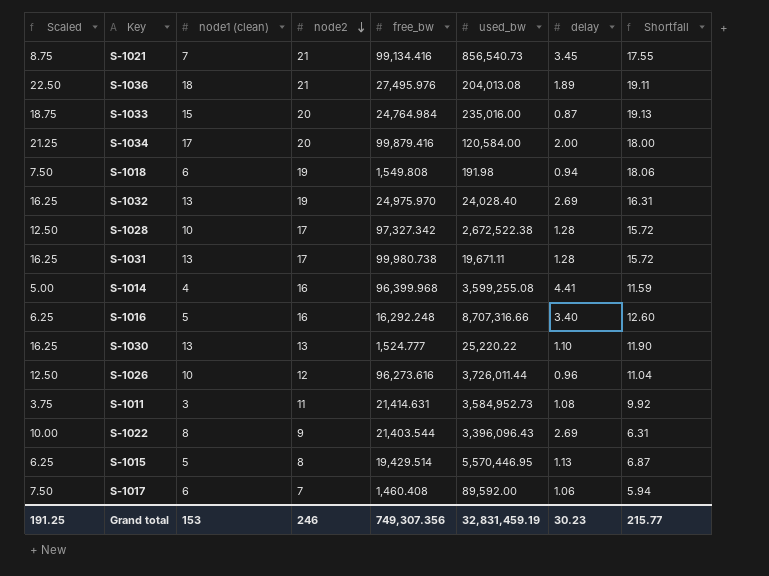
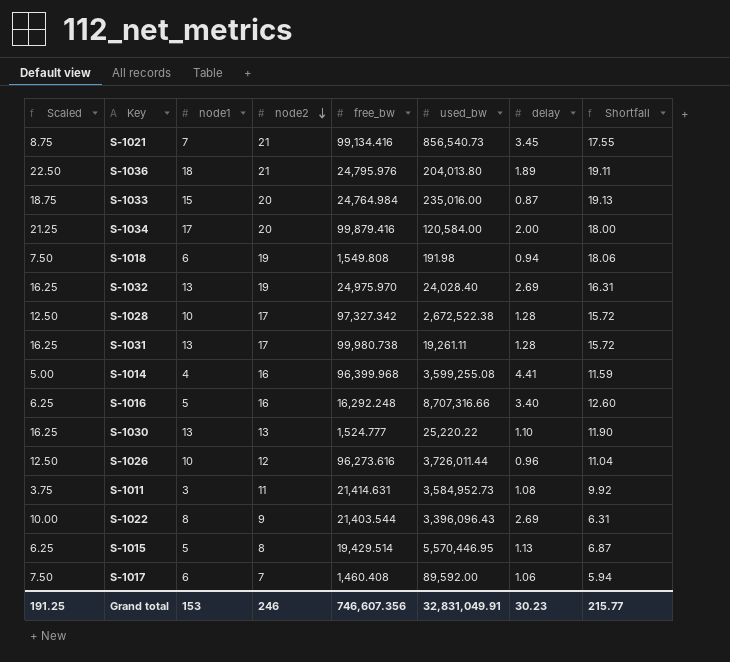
column name: node1 (clean) -> node1
S-1036 | free_bw: 27,495.976 -> 24,795.976
S-1036 | used_bw: 204,013.08 -> 204,013.80
S-1031 | used_bw: 19,671.11 -> 19,261.11
Grand total | free_bw: 749,307.356 -> 746,607.356
Grand total | used_bw: 32,831,459.19 -> 32,831,049.91

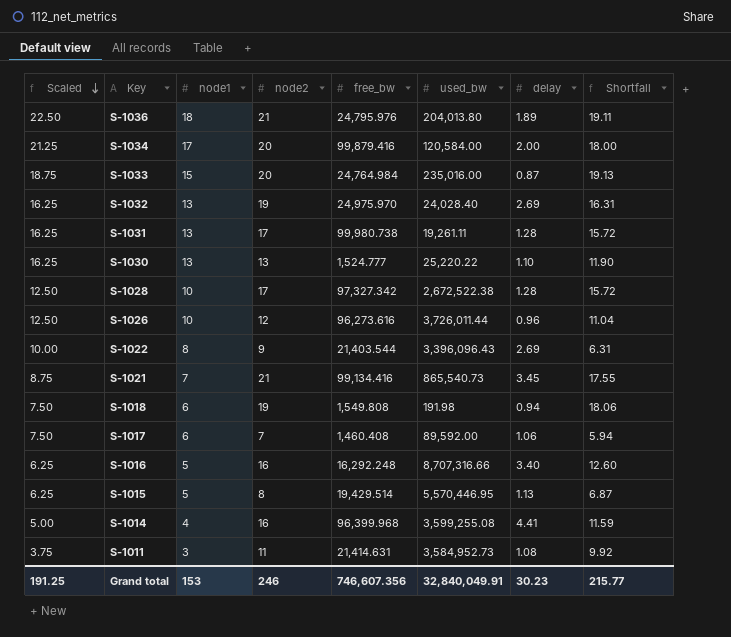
row order: node2 descending -> Scaled descending
S-1021 | used_bw: 856,540.73 -> 865,540.73
Grand total | used_bw: 32,831,049.91 -> 32,840,049.91

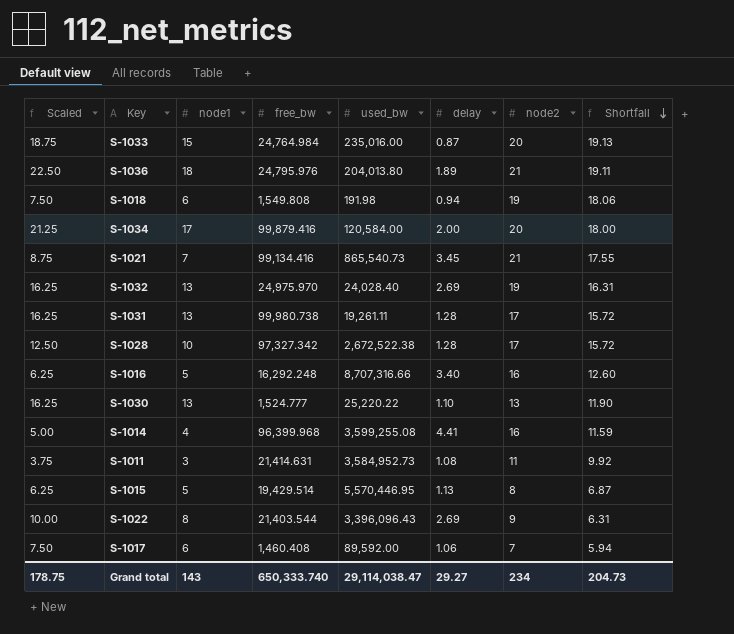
row order: Scaled descending -> Shortfall descending
column node2 | position: 4 -> 7
row S-1026: 12.50 | 10 | 12 | 96,273.616 | 3,726,011.44 | 0.96 | 11.04 -> none
Grand total | Scaled: 191.25 -> 178.75
Grand total | node1: 153 -> 143
Grand total | free_bw: 746,607.356 -> 650,333.740
Grand total | used_bw: 32,840,049.91 -> 29,114,038.47
Grand total | delay: 30.23 -> 29.27
Grand total | node2: 246 -> 234
Grand total | Shortfall: 215.77 -> 204.73

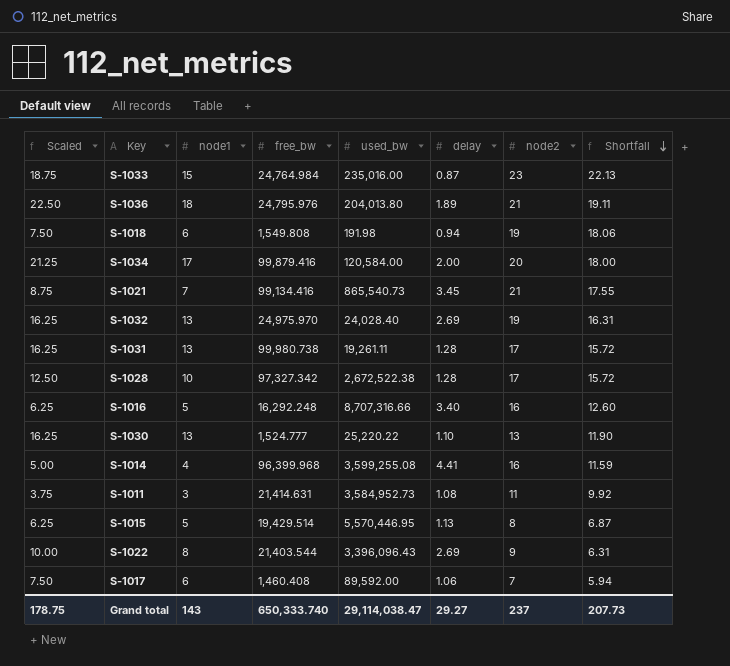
S-1033 | node2: 20 -> 23
S-1033 | Shortfall: 19.13 -> 22.13
Grand total | node2: 234 -> 237
Grand total | Shortfall: 204.73 -> 207.73

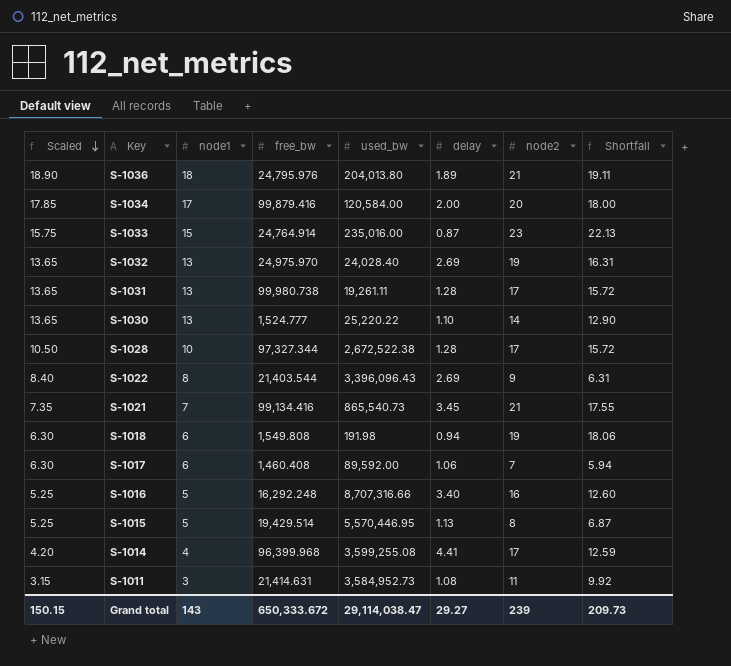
row order: Shortfall descending -> Scaled descending
column Scaled | formula: [node1] * 1.25 -> [node1] * 1.05
S-1033 | free_bw: 24,764.984 -> 24,764.914
S-1030 | node2: 13 -> 14
S-1030 | Shortfall: 11.90 -> 12.90
S-1028 | free_bw: 97,327.342 -> 97,327.344
S-1014 | node2: 16 -> 17
S-1014 | Shortfall: 11.59 -> 12.59
Grand total | Scaled: 178.75 -> 150.15
Grand total | free_bw: 650,333.740 -> 650,333.672
Grand total | node2: 237 -> 239
Grand total | Shortfall: 207.73 -> 209.73

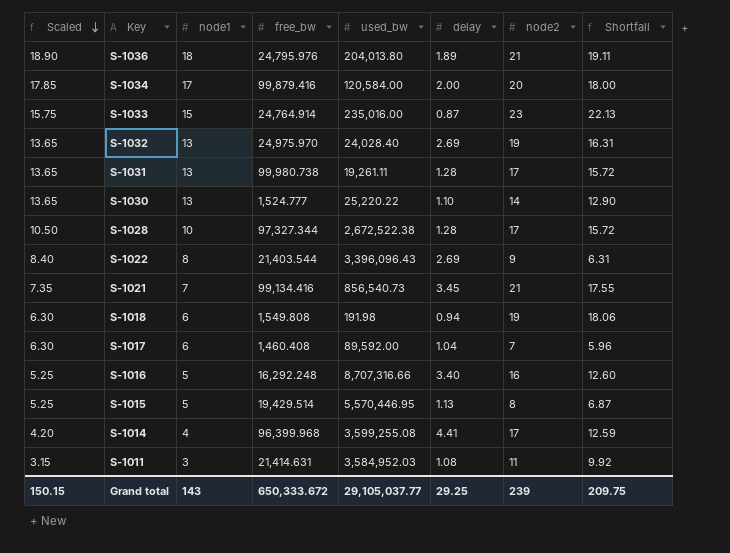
S-1021 | used_bw: 865,540.73 -> 856,540.73
S-1017 | delay: 1.06 -> 1.04
S-1017 | Shortfall: 5.94 -> 5.96
S-1011 | used_bw: 3,584,952.73 -> 3,584,952.03
Grand total | used_bw: 29,114,038.47 -> 29,105,037.77
Grand total | delay: 29.27 -> 29.25
Grand total | Shortfall: 209.73 -> 209.75

